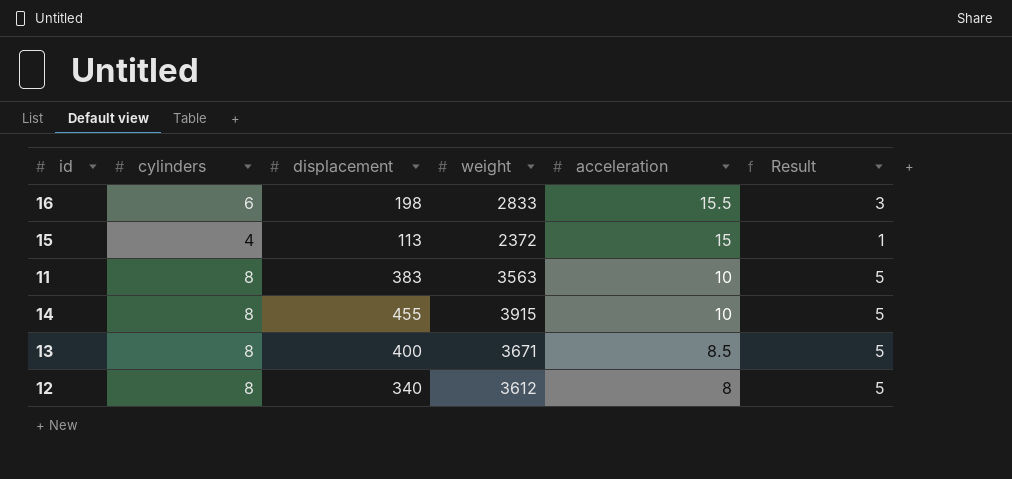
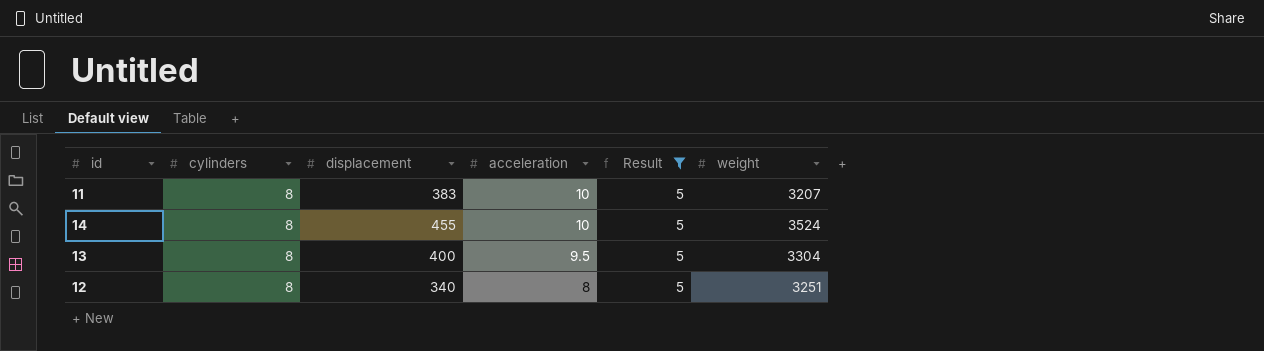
filter: none -> Result = 5
column weight | position: 4 -> 6
11 | weight: 3563 -> 3207
14 | weight: 3915 -> 3524
13 | acceleration: 8.5 -> 9.5
13 | weight: 3671 -> 3304
12 | weight: 3612 -> 3251

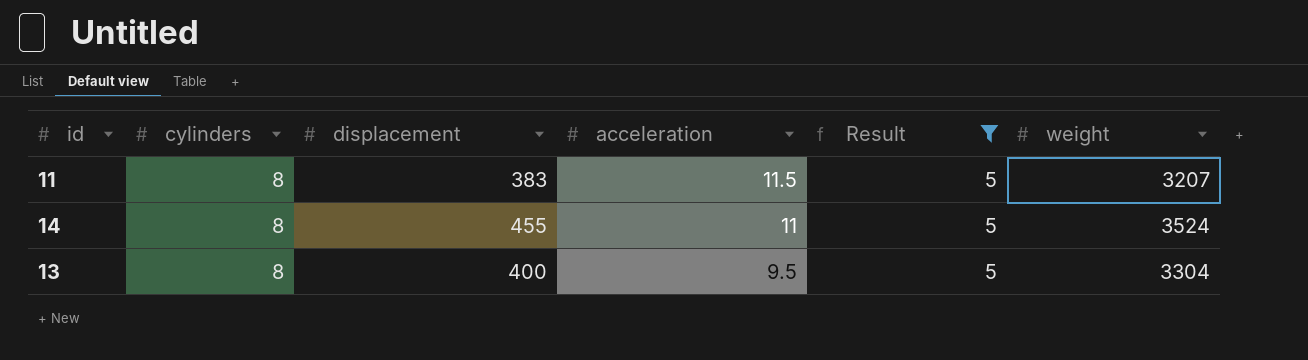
row 12: 8 | 340 | 8 | 5 | 3251 -> none
11 | acceleration: 10 -> 11.5
14 | acceleration: 10 -> 11

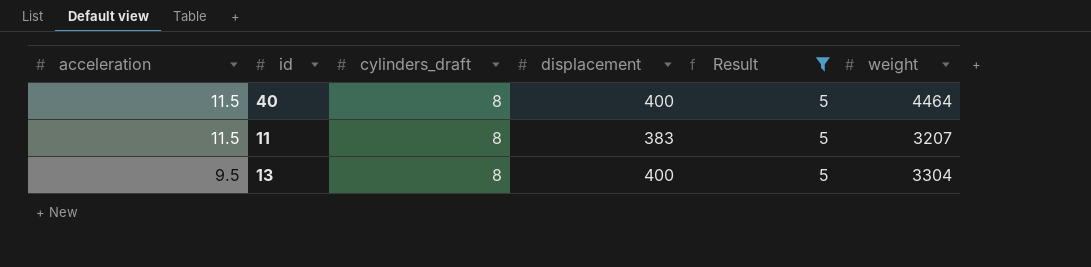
column acceleration | position: 4 -> 1
column name: cylinders -> cylinders_draft
row 14: 8 | 455 | 11 | 5 | 3524 -> none
row 40: none -> 11.5 | 8 | 400 | 5 | 4464

